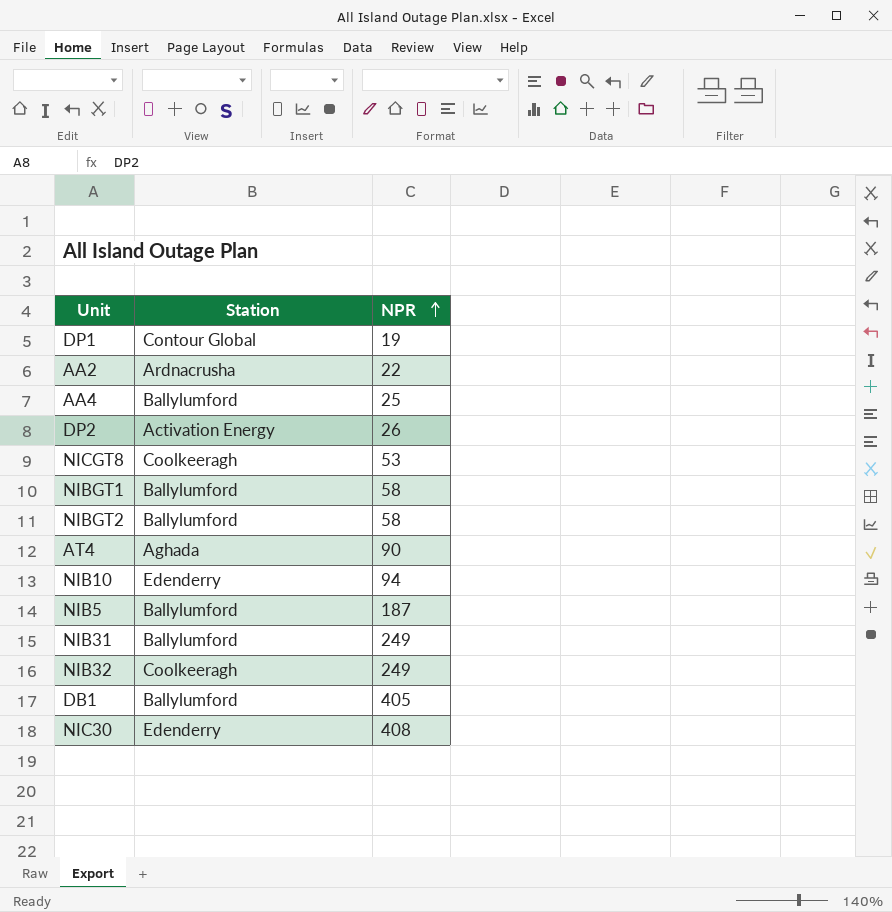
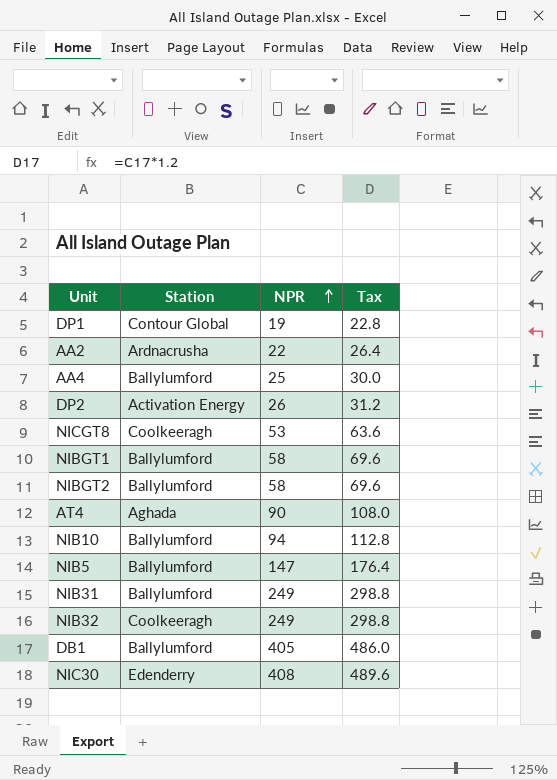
column Tax | formula: none -> [NPR] * 1.2
NIB10 | Station: Edenderry -> Ballylumford
NIB5 | NPR: 187 -> 147

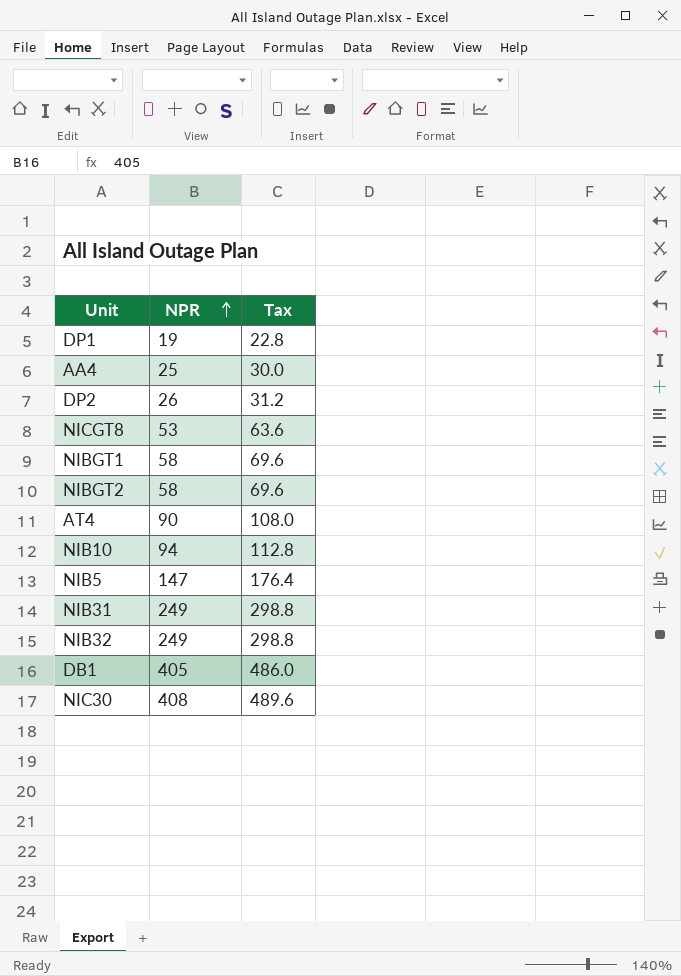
column Station | position: 2 -> none
row AA2: Ardnacrusha | 22 | 26.4 -> none

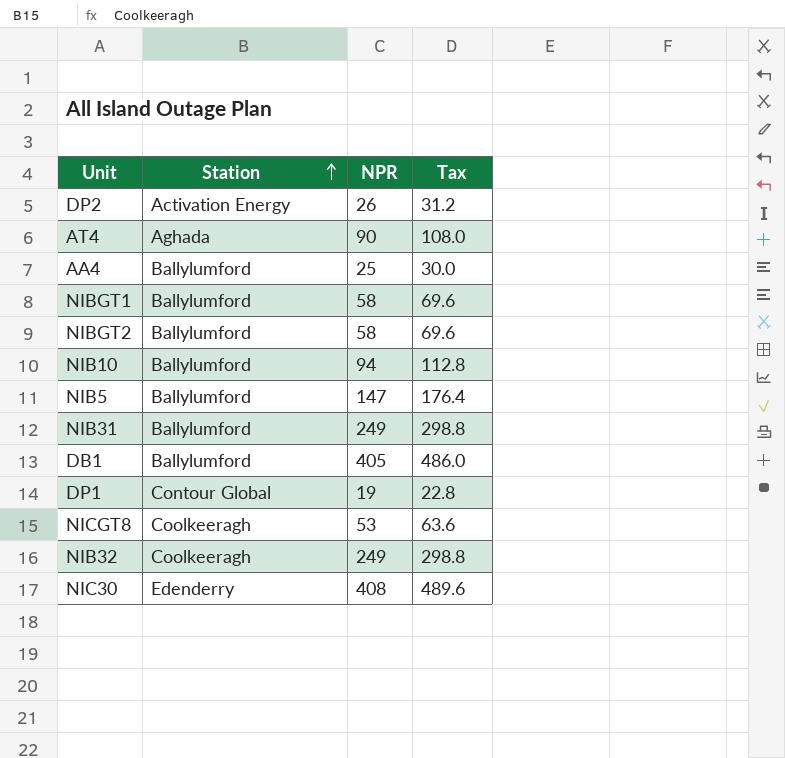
row order: NPR ascending -> Station ascending
column Station | position: none -> 2

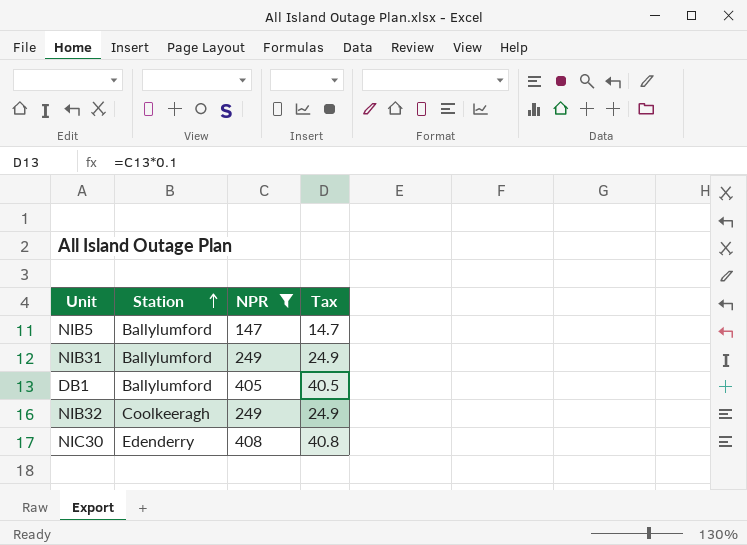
filter: none -> NPR >= 147
column Tax | formula: [NPR] * 1.2 -> [NPR] * 0.1

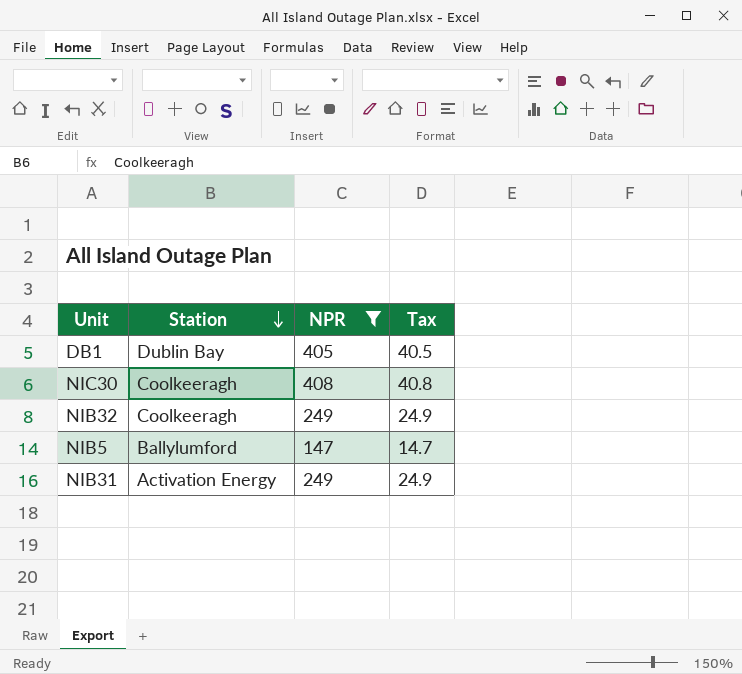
row order: Station ascending -> Station descending
DB1 | Station: Ballylumford -> Dublin Bay
NIC30 | Station: Edenderry -> Coolkeeragh
NIB31 | Station: Ballylumford -> Activation Energy

